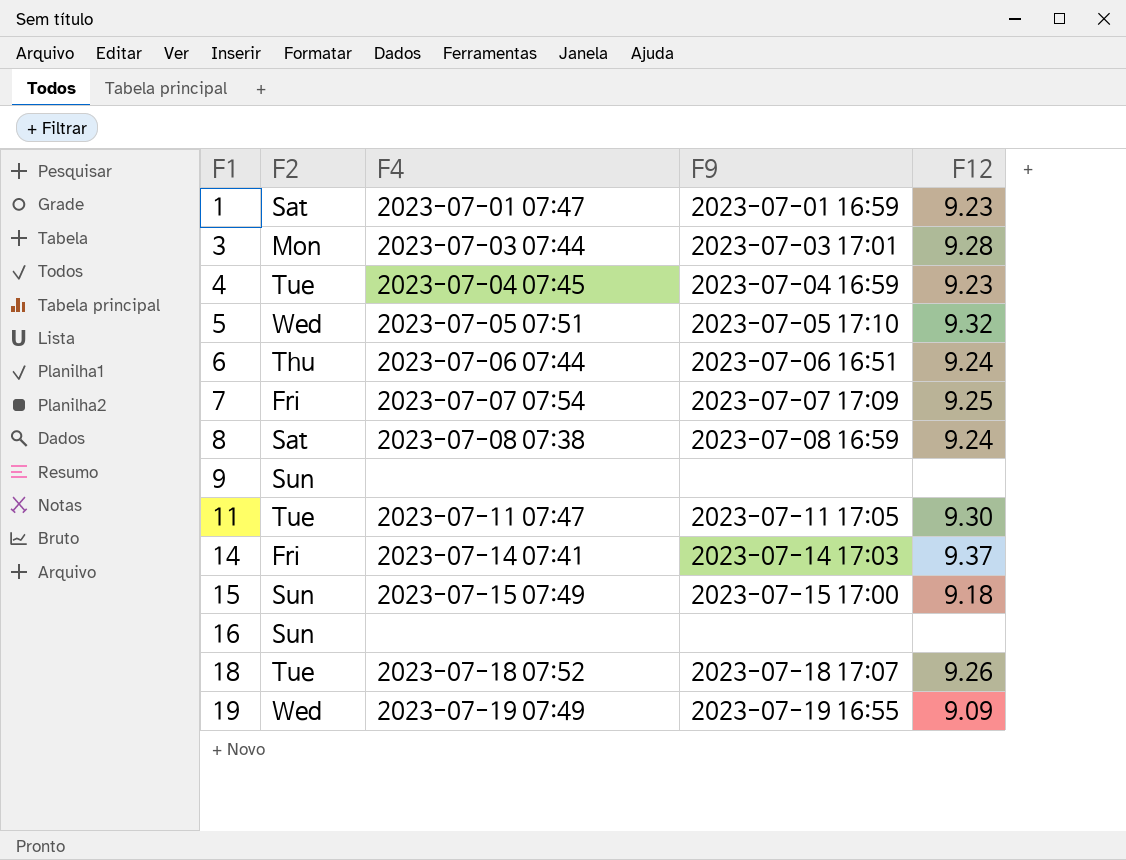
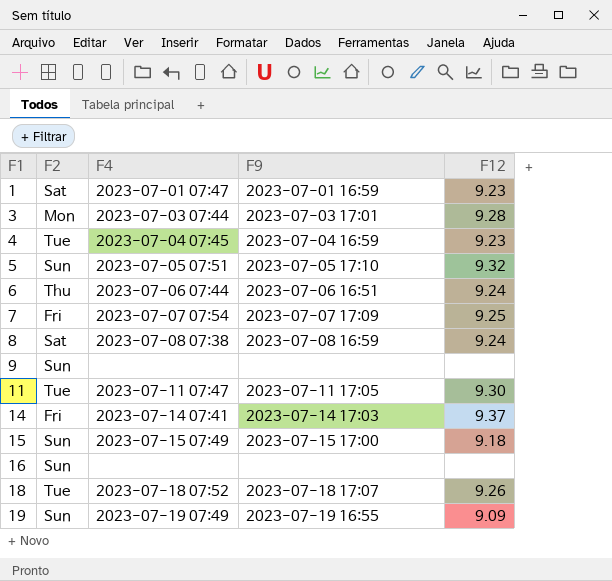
5 | F2: Wed -> Sun
19 | F2: Wed -> Sun

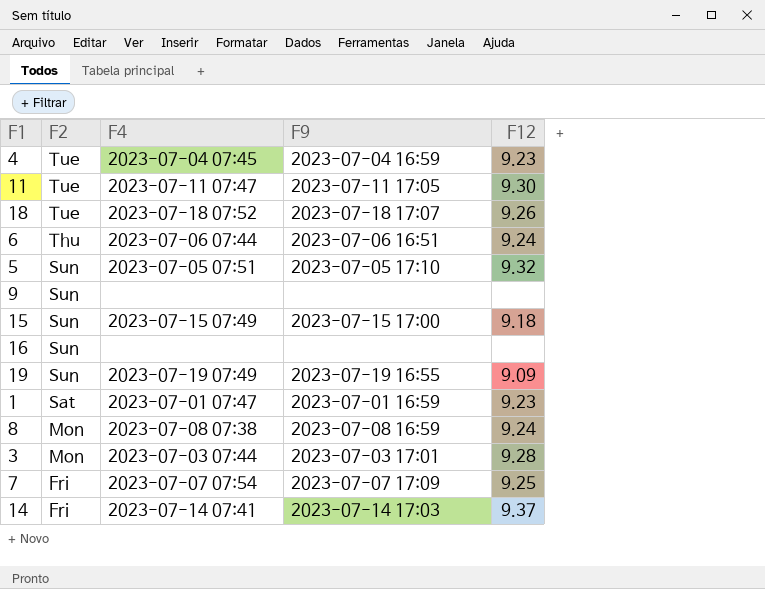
row order: F1 ascending -> F2 descending
8 | F2: Sat -> Mon

